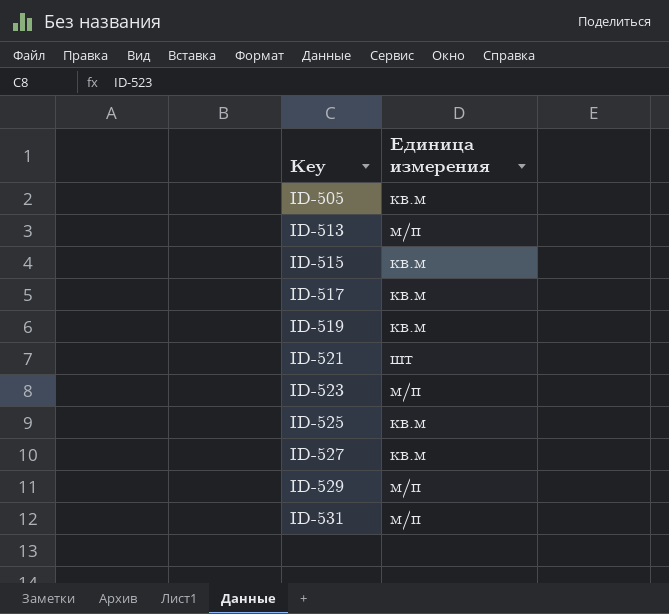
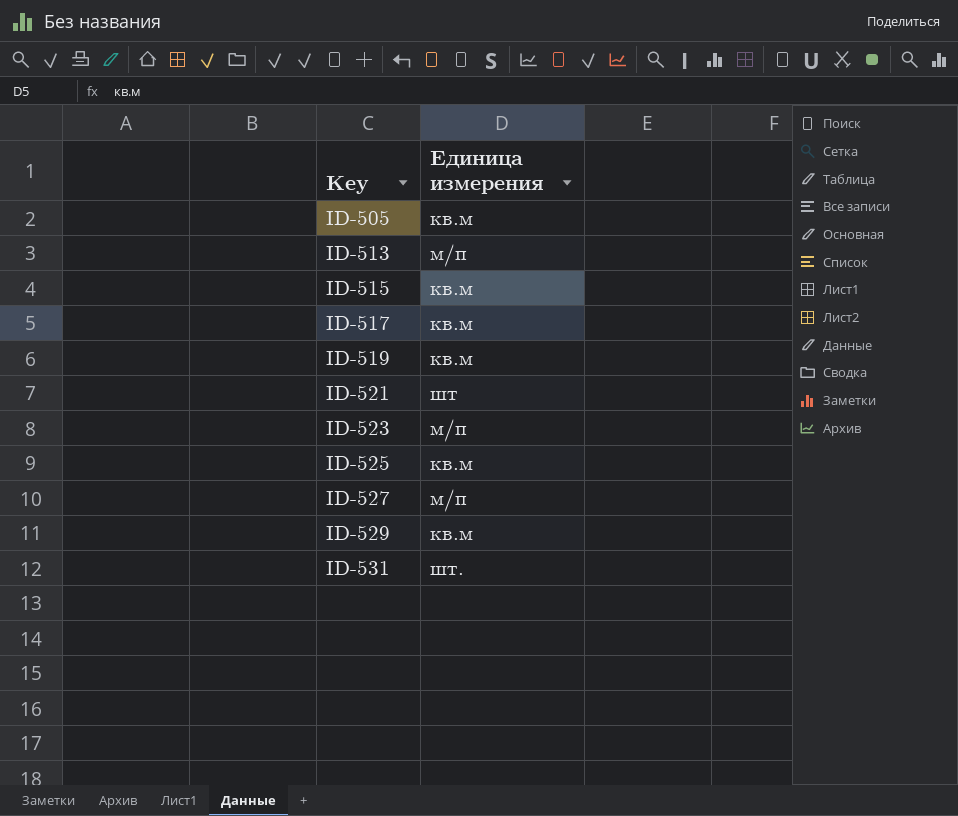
ID-527 | Единица измерения: кв.м -> м/п
ID-529 | Единица измерения: м/п -> кв.м
ID-531 | Единица измерения: м/п -> шт.

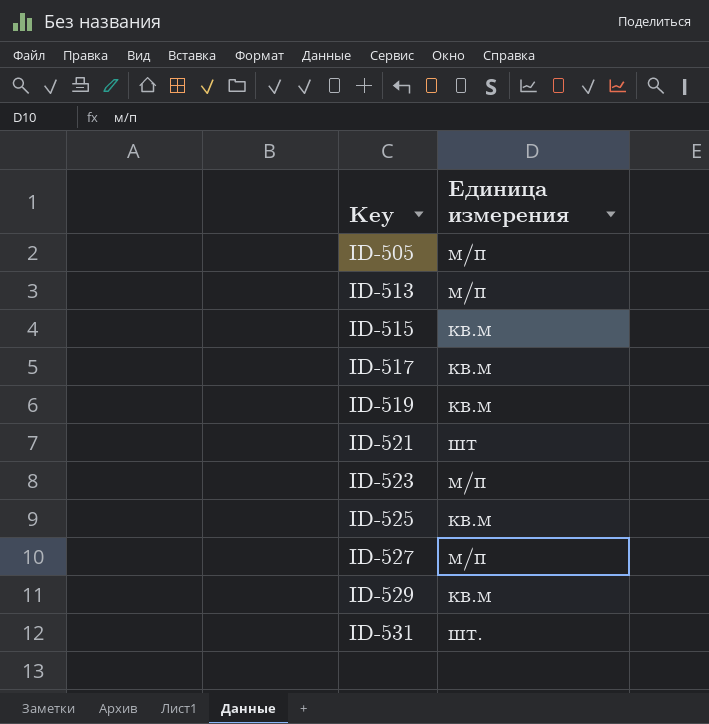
ID-505 | Единица измерения: кв.м -> м/п

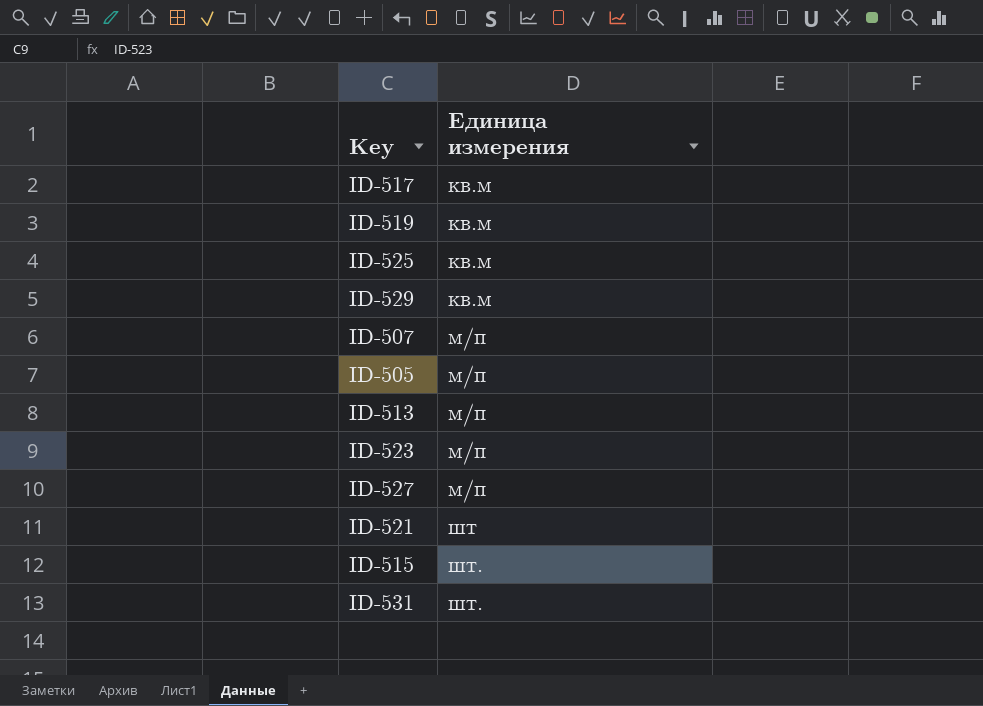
row order: Key ascending -> Единица измерения ascending
row ID-507: none -> м/п
ID-515 | Единица измерения: кв.м -> шт.

